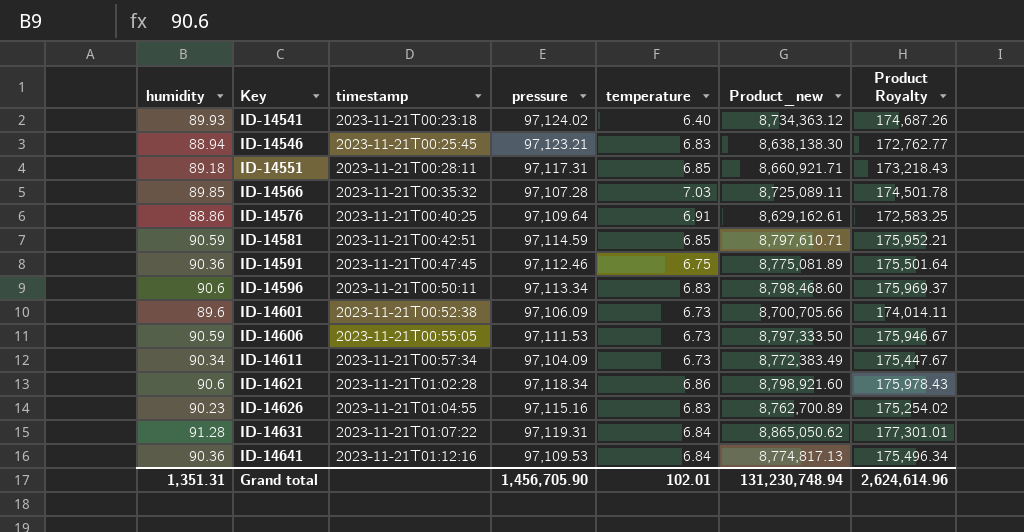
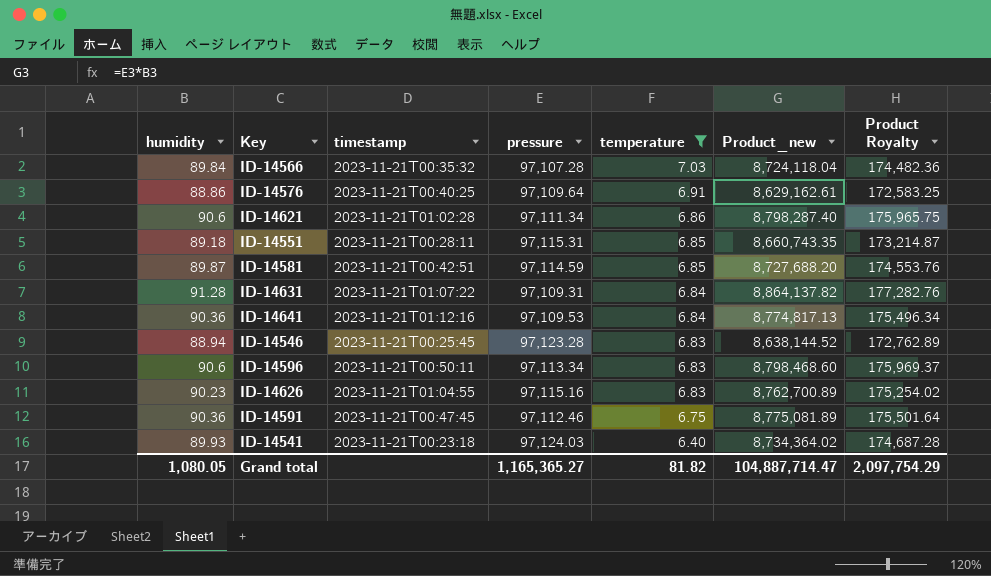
filter: none -> temperature != 6.73
row order: Key ascending -> temperature descending
ID-14566 | humidity: 89.85 -> 89.84
ID-14566 | Product_new: 8,725,089.11 -> 8,724,118.04
ID-14566 | Product Royalty: 174,501.78 -> 174,482.36
ID-14621 | pressure: 97,118.34 -> 97,111.34
ID-14621 | Product_new: 8,798,921.60 -> 8,798,287.40
ID-14621 | Product Royalty: 175,978.43 -> 175,965.75
ID-14551 | pressure: 97,117.31 -> 97,115.31
ID-14551 | Product_new: 8,660,921.71 -> 8,660,743.35
ID-14551 | Product Royalty: 173,218.43 -> 173,214.87
ID-14581 | humidity: 90.59 -> 89.87
ID-14581 | Product_new: 8,797,610.71 -> 8,727,688.20
ID-14581 | Product Royalty: 175,952.21 -> 174,553.76
ID-14631 | pressure: 97,119.31 -> 97,109.31
ID-14631 | Product_new: 8,865,050.62 -> 8,864,137.82
ID-14631 | Product Royalty: 177,301.01 -> 177,282.76
ID-14546 | pressure: 97,123.21 -> 97,123.28
ID-14546 | Product_new: 8,638,138.30 -> 8,638,144.52
ID-14546 | Product Royalty: 172,762.77 -> 172,762.89
ID-14541 | pressure: 97,124.02 -> 97,124.03
ID-14541 | Product_new: 8,734,363.12 -> 8,734,364.02
ID-14541 | Product Royalty: 174,687.26 -> 174,687.28
Grand total | humidity: 1,351.31 -> 1,080.05
Grand total | pressure: 1,456,705.90 -> 1,165,365.27
Grand total | temperature: 102.01 -> 81.82
Grand total | Product_new: 131,230,748.94 -> 104,887,714.47
Grand total | Product Royalty: 2,624,614.96 -> 2,097,754.29

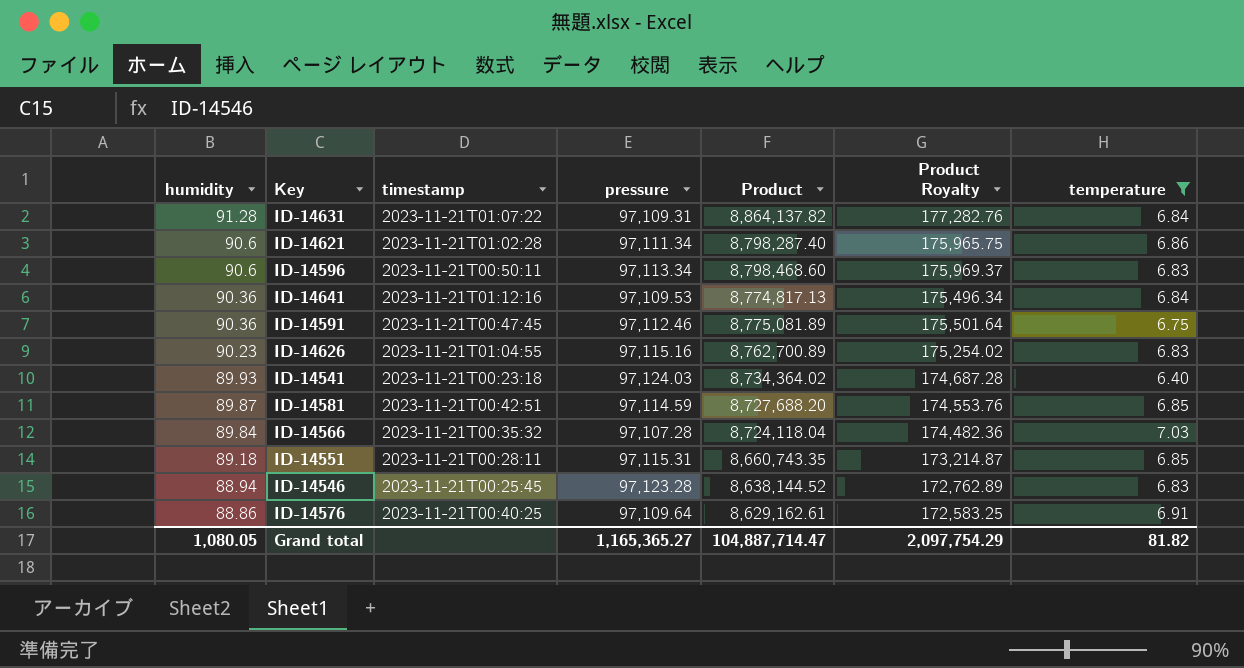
row order: temperature descending -> humidity descending
column name: Product_new -> Product
column temperature | position: 5 -> 7

